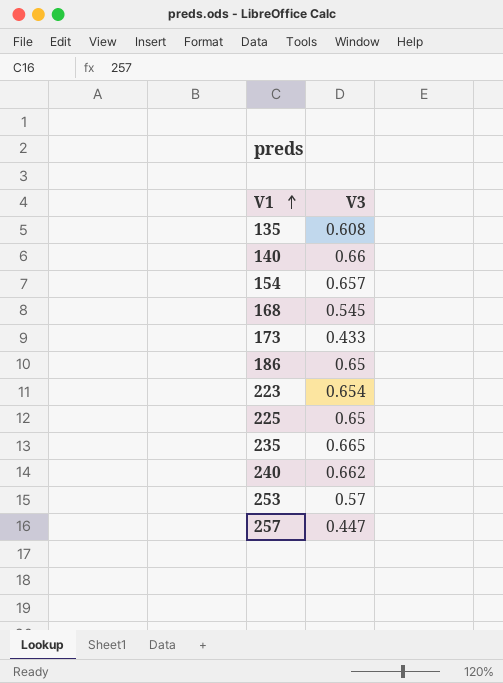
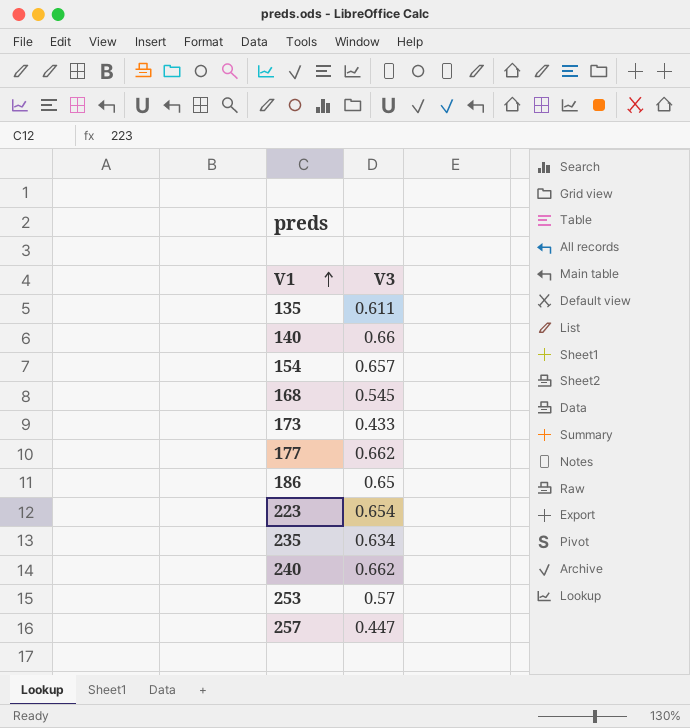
row 225: 0.65 -> none
135 | V3: 0.608 -> 0.611
row 177: none -> 0.662
235 | V3: 0.665 -> 0.634

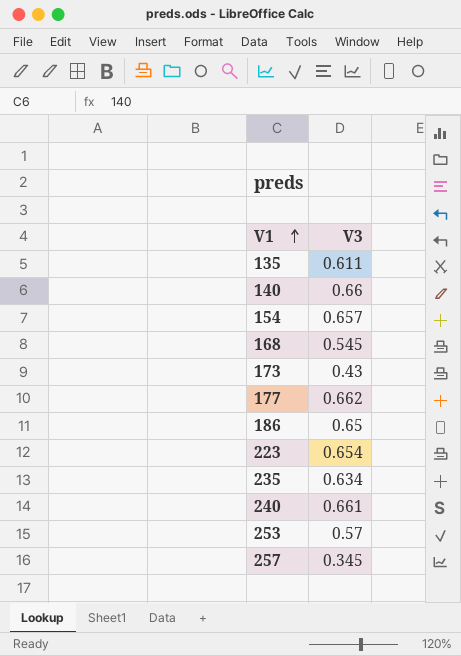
173 | V3: 0.433 -> 0.43
240 | V3: 0.662 -> 0.661
257 | V3: 0.447 -> 0.345

